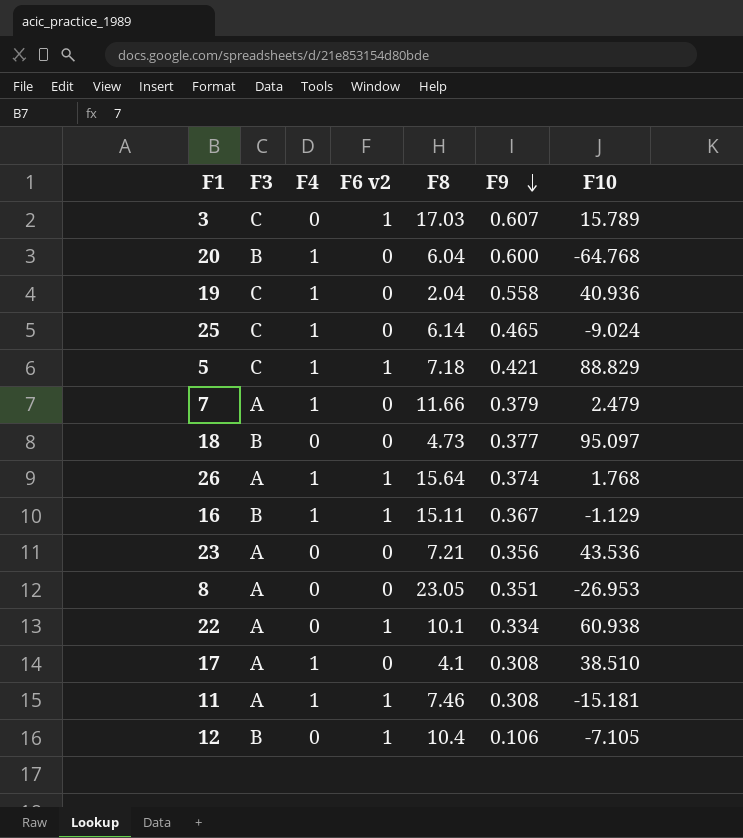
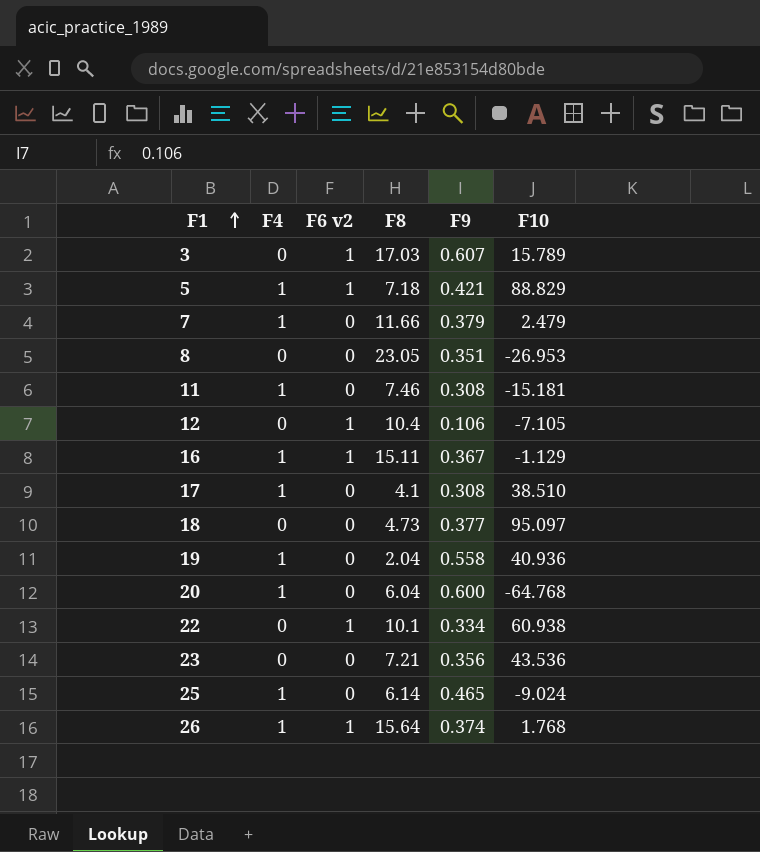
row order: F9 descending -> F1 ascending
column F3 | position: 2 -> none
11 | F6 v2: 1 -> 0

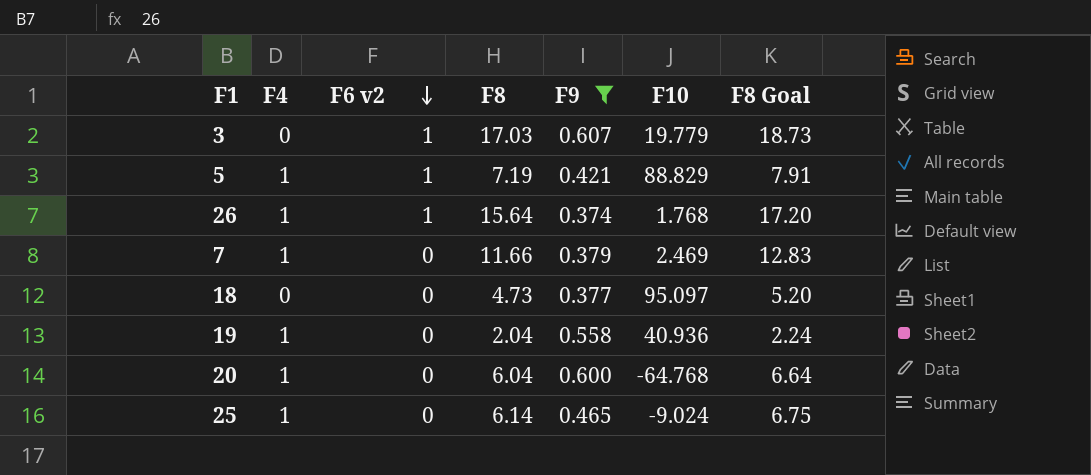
filter: none -> F9 >= 0.374
row order: F1 ascending -> F6 v2 descending
column F8 Goal | formula: none -> [F8] * 1.1
3 | F10: 15.789 -> 19.779
5 | F8: 7.18 -> 7.19
7 | F10: 2.479 -> 2.469

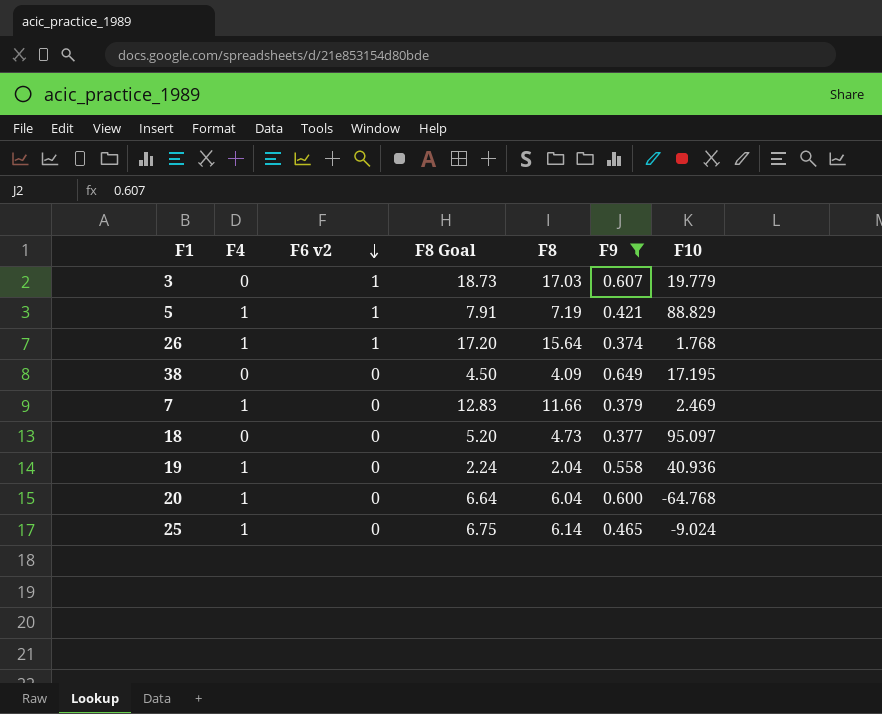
column F8 Goal | position: 7 -> 4
row 38: none -> 0 | 0 | 4.50 | 4.09 | 0.649 | 17.195

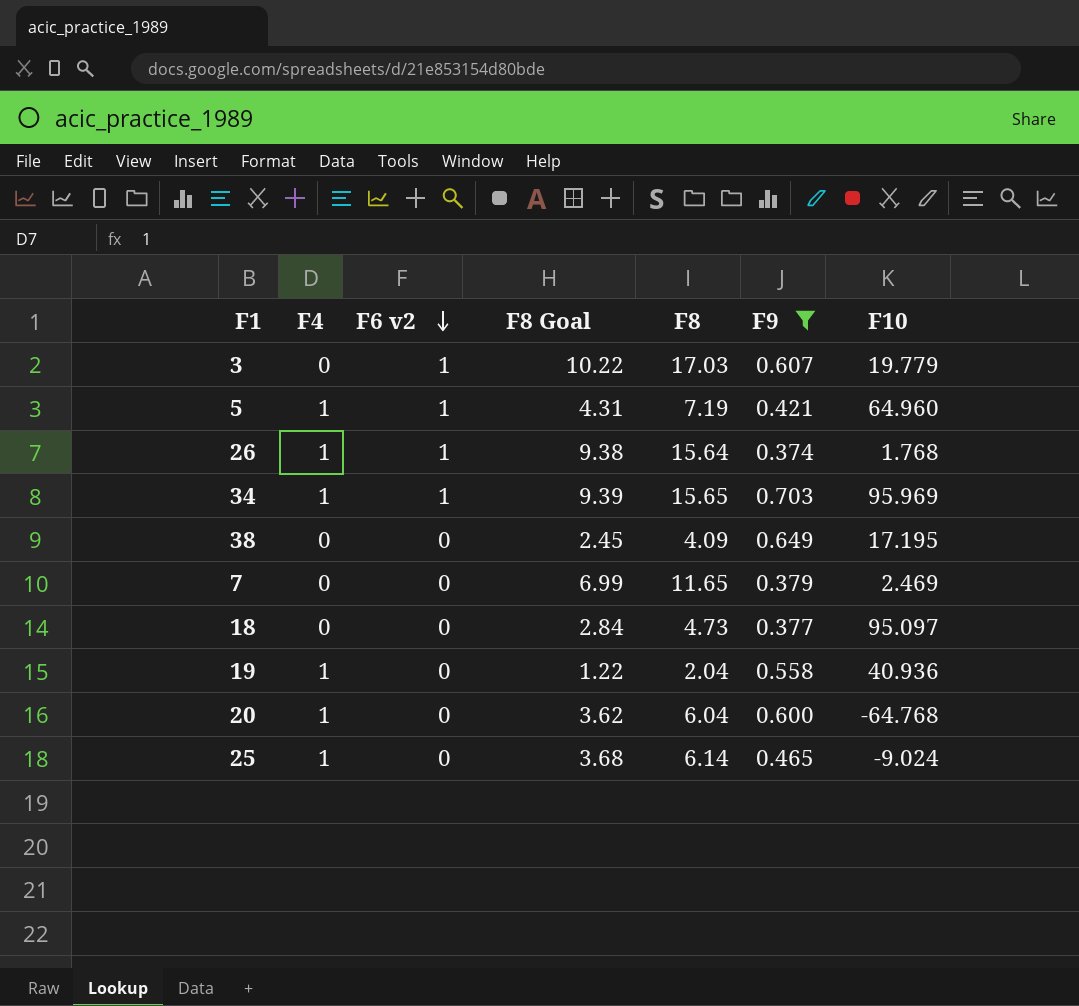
column F8 Goal | formula: [F8] * 1.1 -> [F8] * 0.6
5 | F10: 88.829 -> 64.960
row 34: none -> 1 | 1 | 9.39 | 15.65 | 0.703 | 95.969
7 | F4: 1 -> 0
7 | F8: 11.66 -> 11.65

